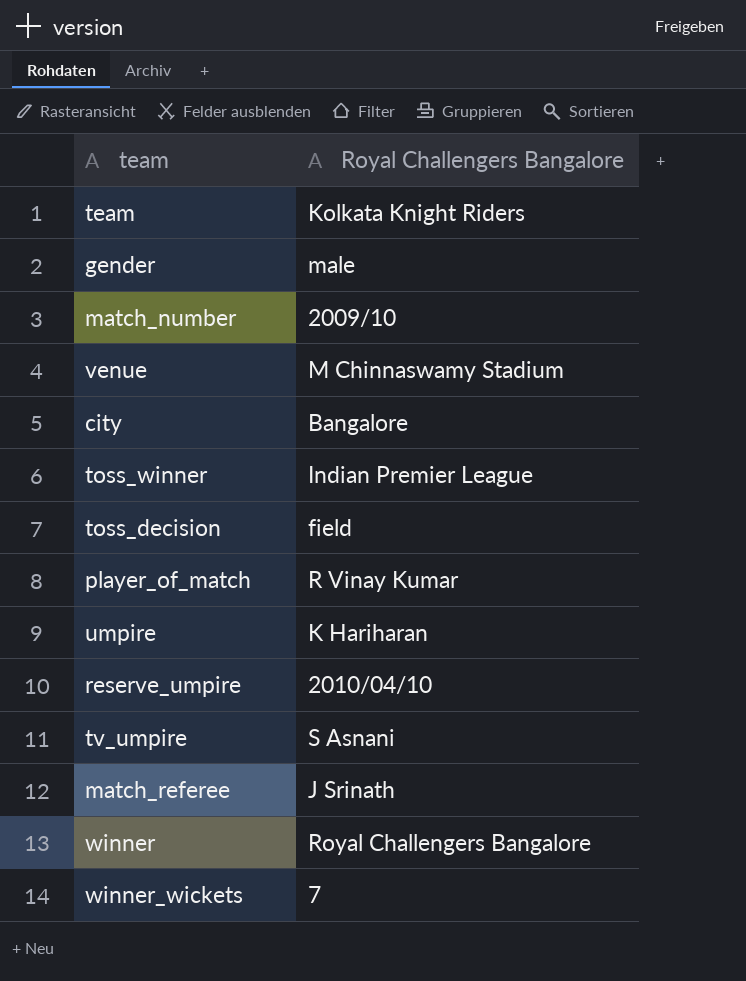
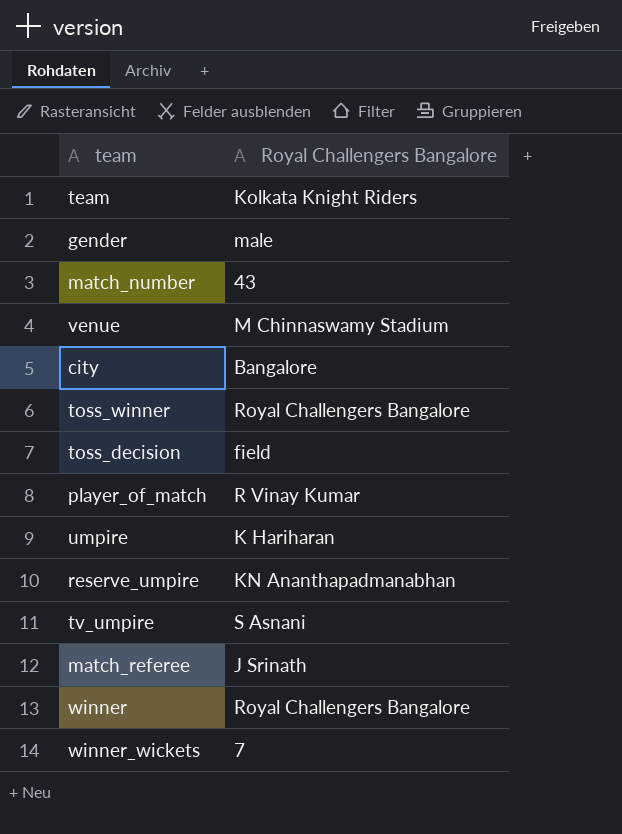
match_number | Royal Challengers Bangalore: 2009/10 -> 43
toss_winner | Royal Challengers Bangalore: Indian Premier League -> Royal Challengers Bangalore
reserve_umpire | Royal Challengers Bangalore: 2010/04/10 -> KN Ananthapadmanabhan

